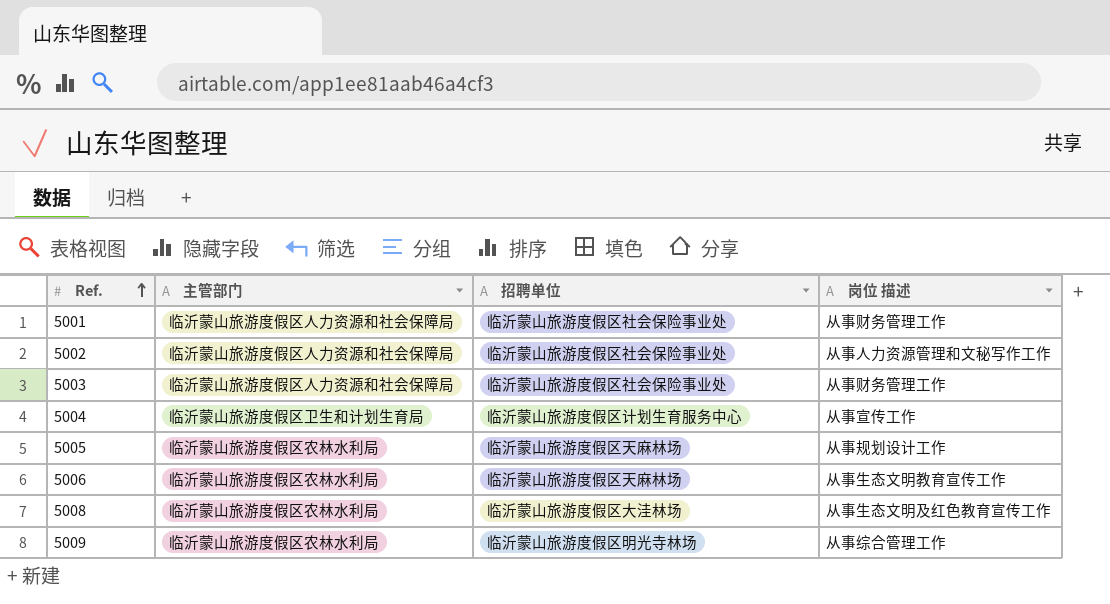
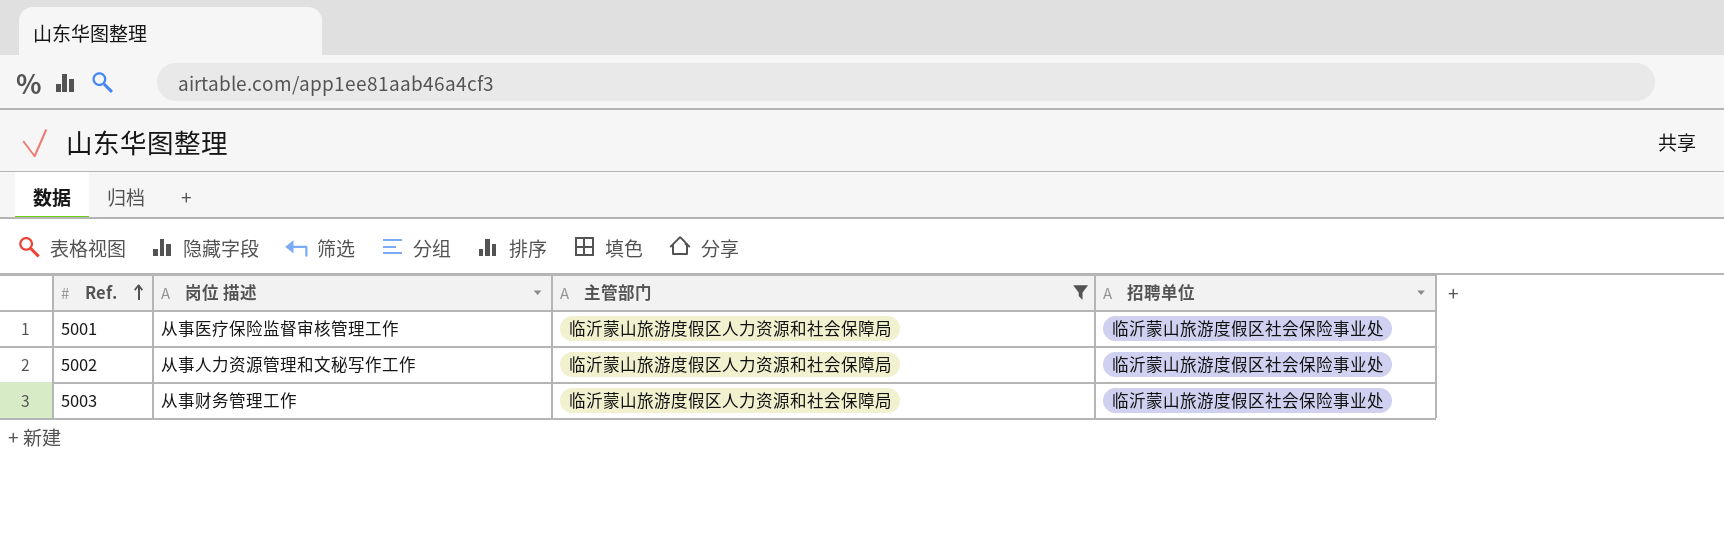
filter: none -> 主管部门 = 临沂蒙山旅游度假区人力资源和社会保障局
column 岗位 描述 | position: 4 -> 2
5001 | 岗位 描述: 从事财务管理工作 -> 从事医疗保险监督审核管理工作

